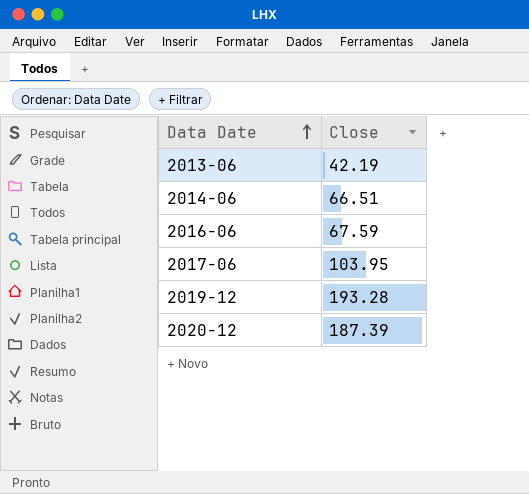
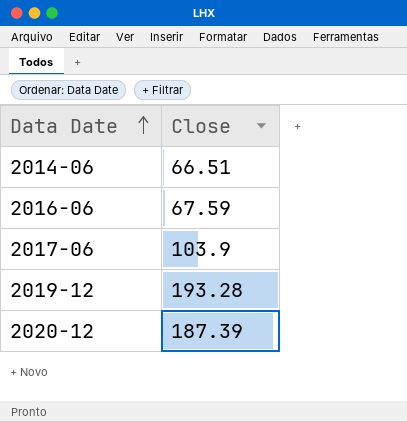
row 2013-06: 42.19 -> none
2017-06 | Close: 103.95 -> 103.9

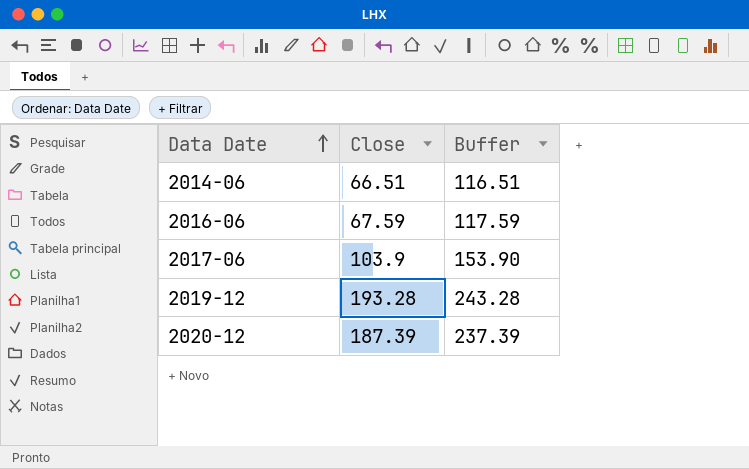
column Buffer | formula: none -> [Close] + 50

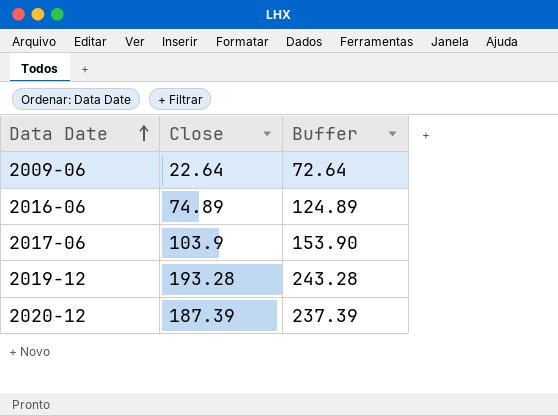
row 2014-06: 66.51 | 116.51 -> none
row 2009-06: none -> 22.64 | 72.64
2016-06 | Close: 67.59 -> 74.89
2016-06 | Buffer: 117.59 -> 124.89

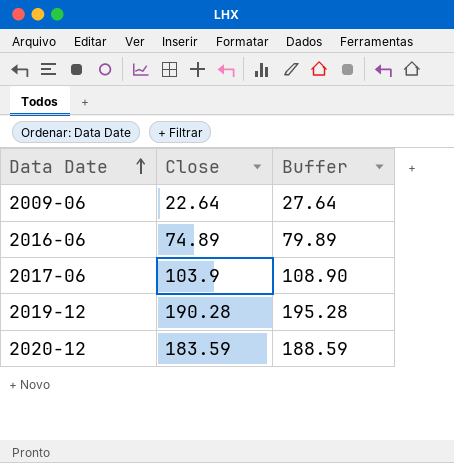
column Buffer | formula: [Close] + 50 -> [Close] + 5
2019-12 | Close: 193.28 -> 190.28
2020-12 | Close: 187.39 -> 183.59

